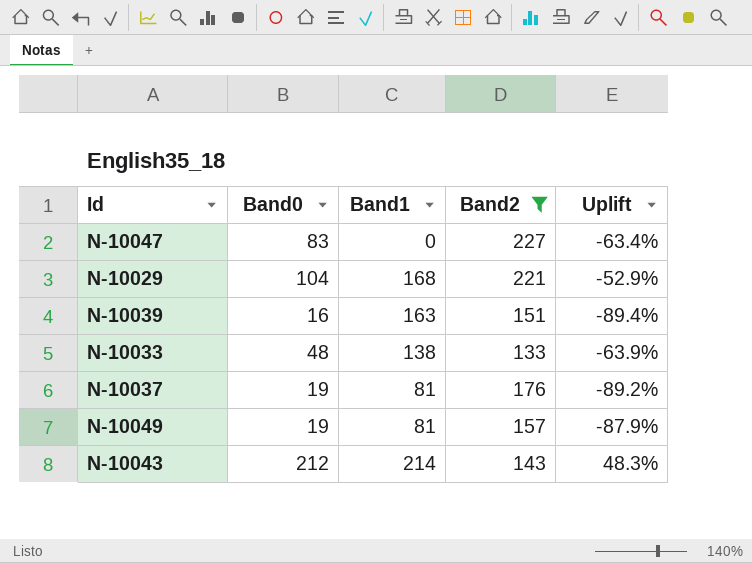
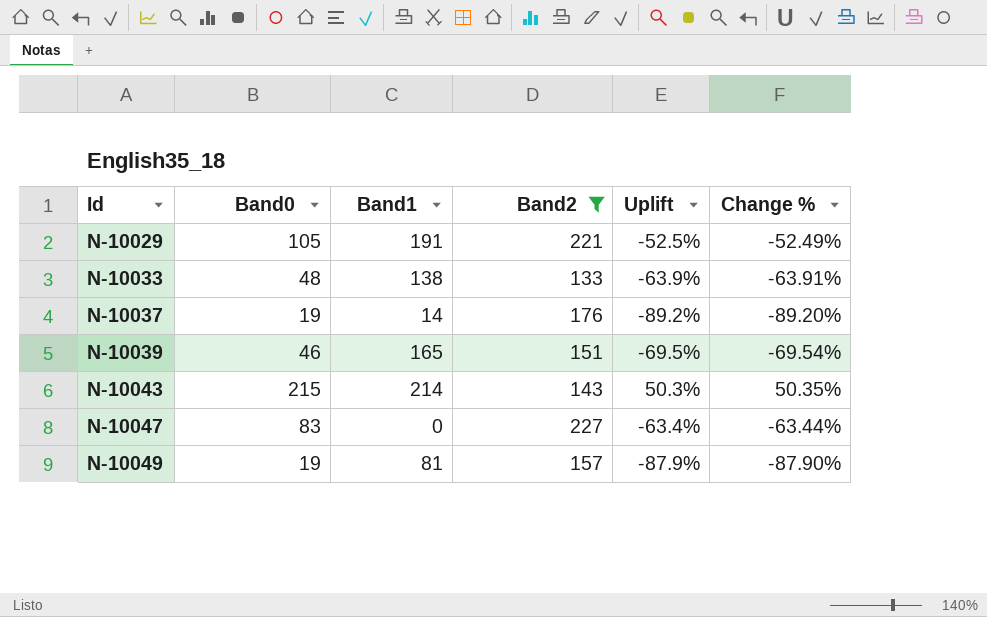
row order: none -> Id ascending
column Change % | formula: none -> ([Band0] - [Band2]) / [Band2]
N-10029 | Band0: 104 -> 105
N-10029 | Band1: 168 -> 191
N-10029 | Uplift: -52.9% -> -52.5%
N-10037 | Band1: 81 -> 14
N-10039 | Band0: 16 -> 46
N-10039 | Band1: 163 -> 165
N-10039 | Uplift: -89.4% -> -69.5%
N-10043 | Band0: 212 -> 215
N-10043 | Uplift: 48.3% -> 50.3%

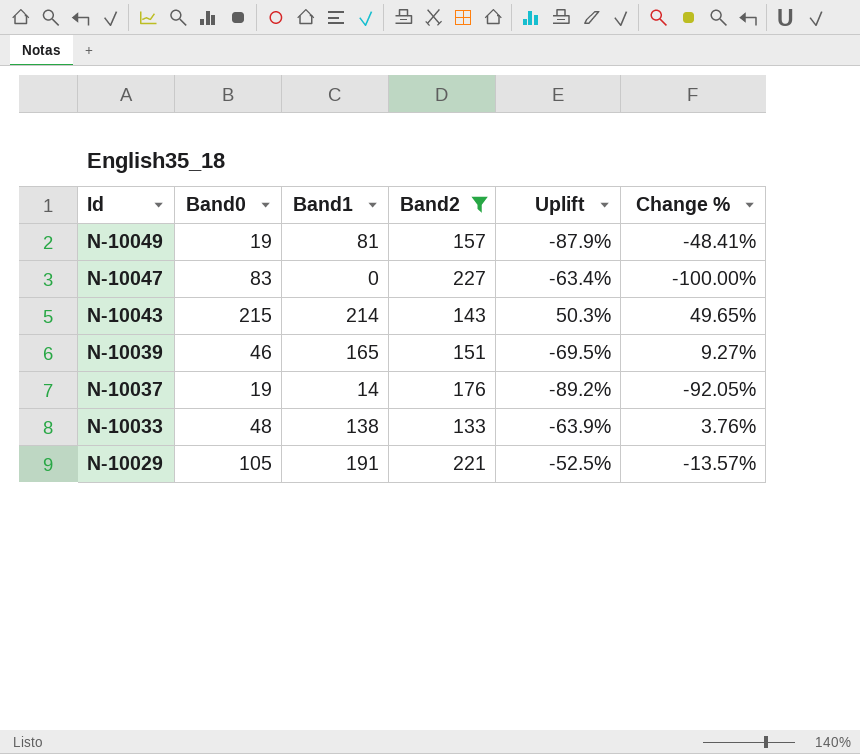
row order: Id ascending -> Id descending
column Change % | formula: ([Band0] - [Band2]) / [Band2] -> ([Band1] - [Band2]) / [Band2]

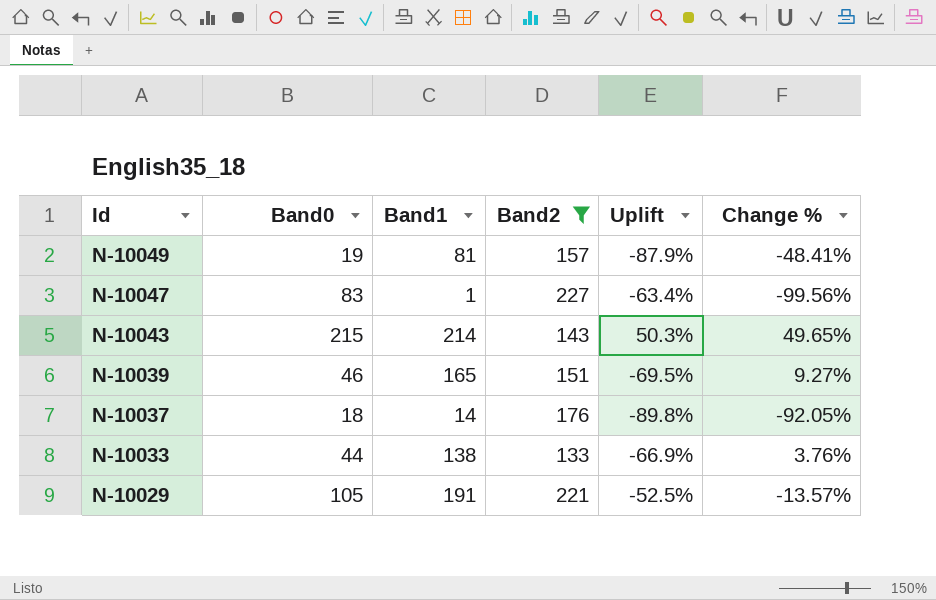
N-10047 | Band1: 0 -> 1
N-10047 | Change %: -100.00% -> -99.56%
N-10037 | Band0: 19 -> 18
N-10037 | Uplift: -89.2% -> -89.8%
N-10033 | Band0: 48 -> 44
N-10033 | Uplift: -63.9% -> -66.9%

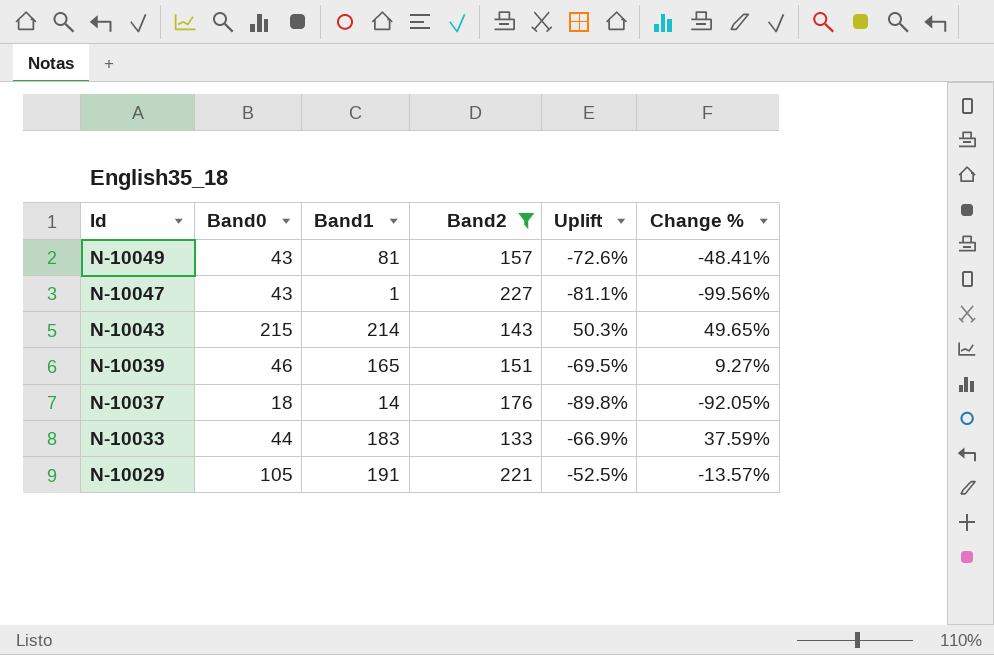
N-10049 | Band0: 19 -> 43
N-10049 | Uplift: -87.9% -> -72.6%
N-10047 | Band0: 83 -> 43
N-10047 | Uplift: -63.4% -> -81.1%
N-10033 | Band1: 138 -> 183
N-10033 | Change %: 3.76% -> 37.59%

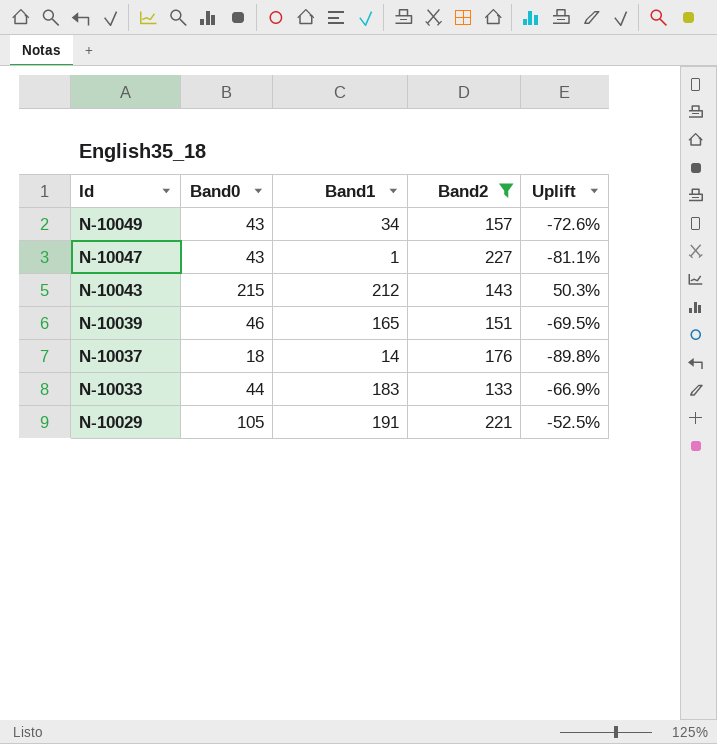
column Change % | formula: ([Band1] - [Band2]) / [Band2] -> none
N-10049 | Band1: 81 -> 34
N-10043 | Band1: 214 -> 212

